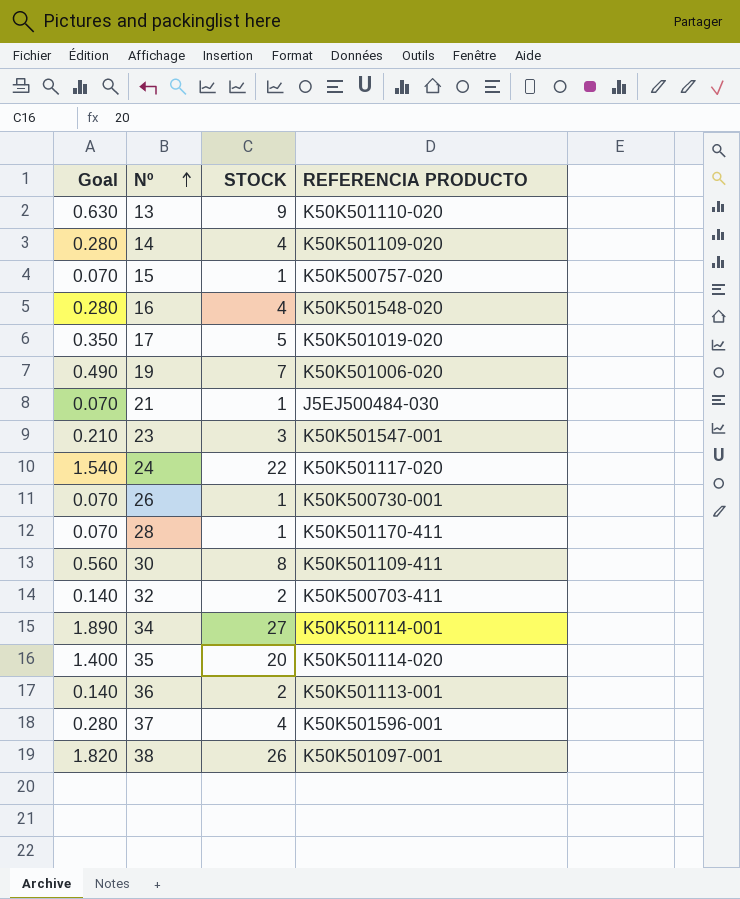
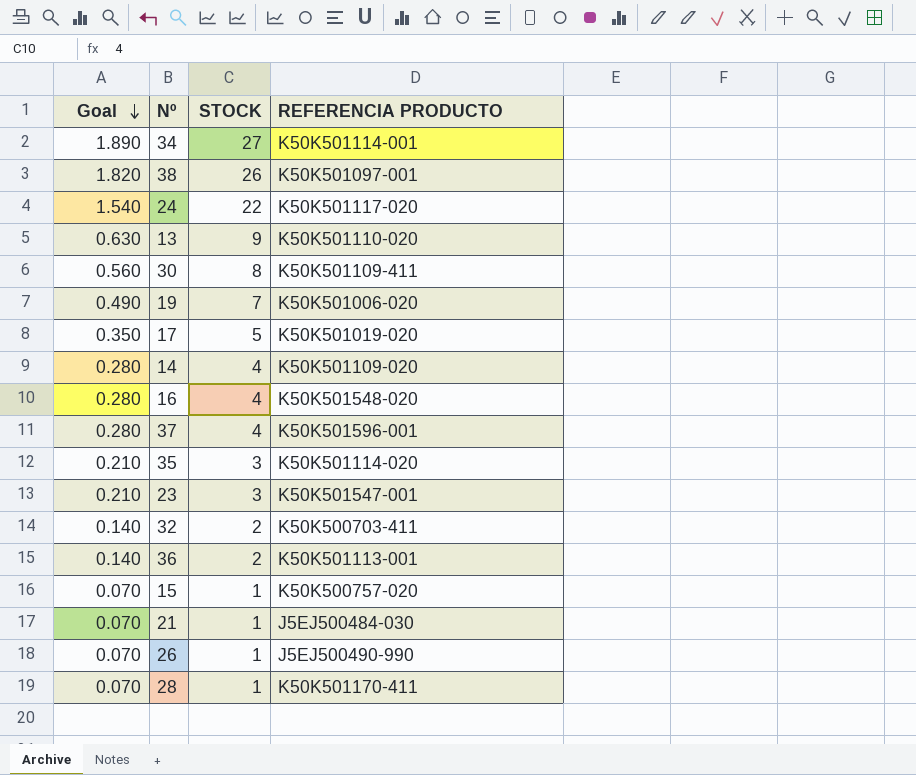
row order: Nº ascending -> Goal descending
35 | Goal: 1.400 -> 0.210
35 | STOCK: 20 -> 3
26 | REFERENCIA PRODUCTO: K50K500730-001 -> J5EJ500490-990

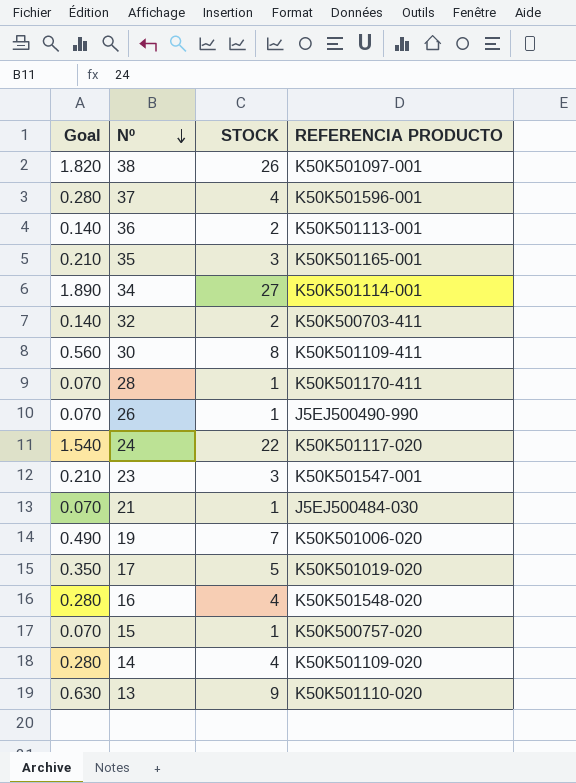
row order: Goal descending -> Nº descending
35 | REFERENCIA PRODUCTO: K50K501114-020 -> K50K501165-001

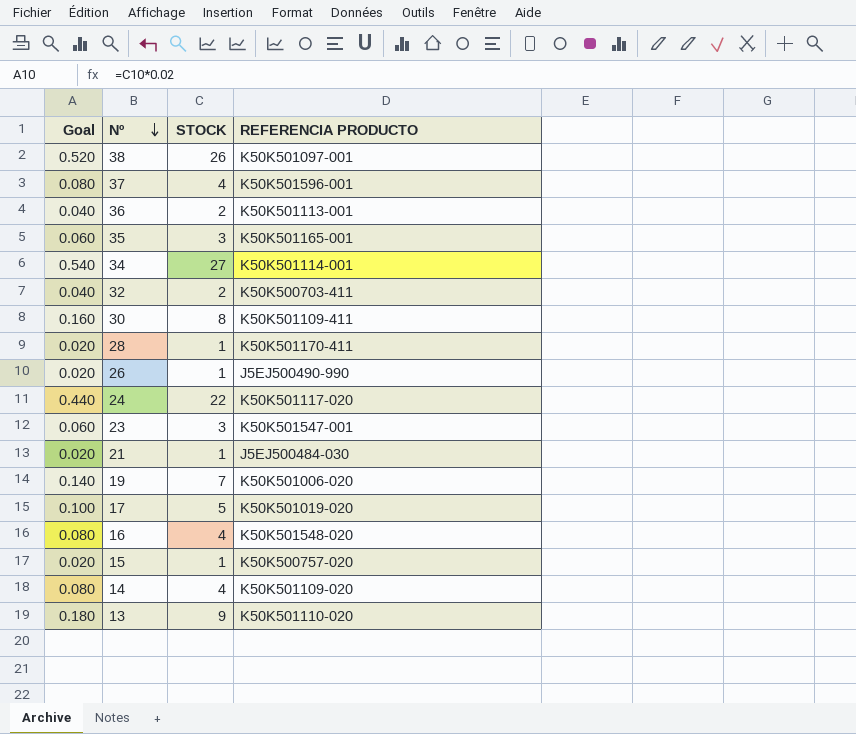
column Goal | formula: [STOCK] * 0.07 -> [STOCK] * 0.02

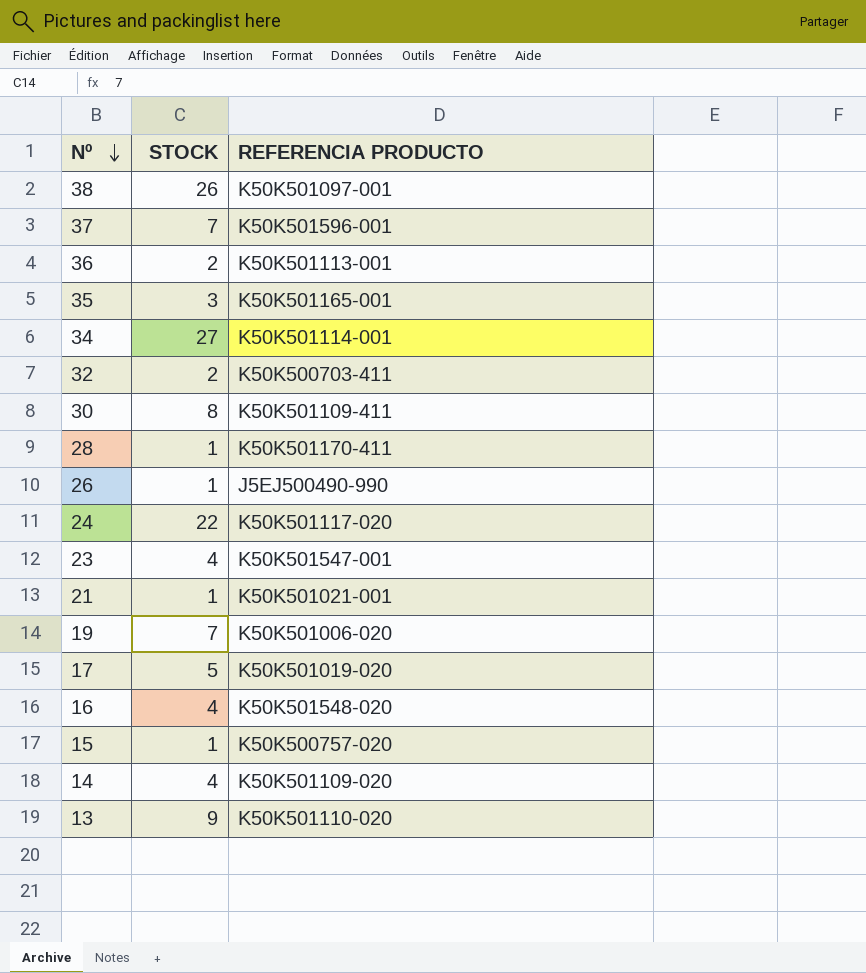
column Goal | formula: [STOCK] * 0.02 -> none
37 | STOCK: 4 -> 7
23 | STOCK: 3 -> 4
21 | REFERENCIA PRODUCTO: J5EJ500484-030 -> K50K501021-001

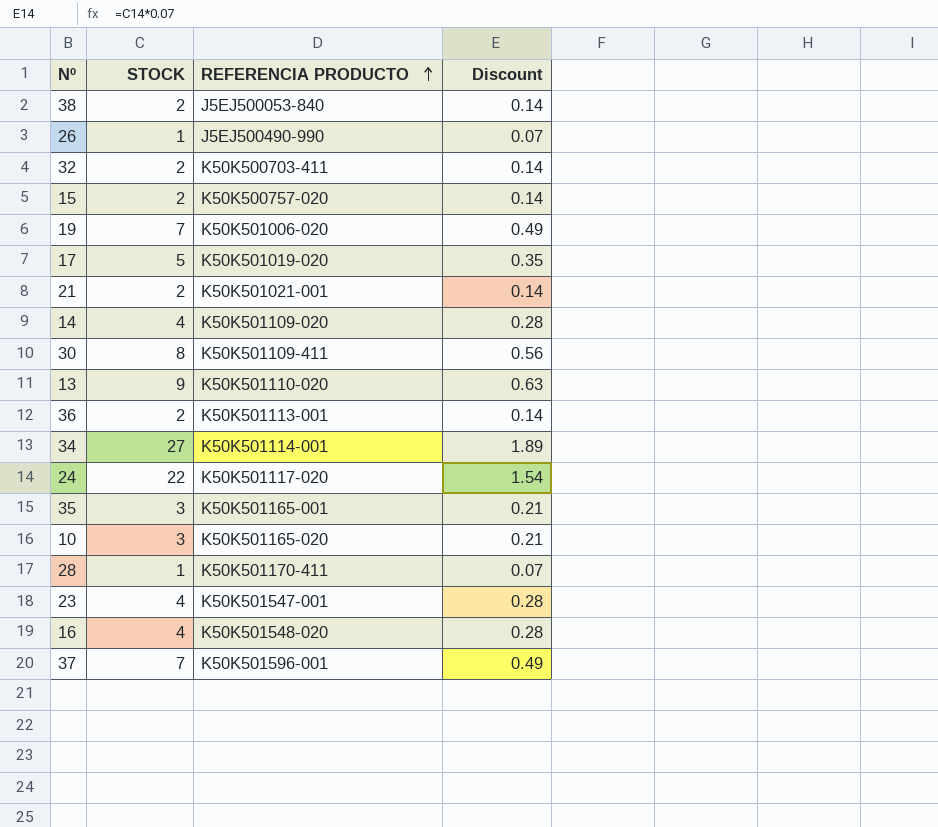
row order: Nº descending -> REFERENCIA PRODUCTO ascending
column Discount | formula: none -> [STOCK] * 0.07
38 | STOCK: 26 -> 2
38 | REFERENCIA PRODUCTO: K50K501097-001 -> J5EJ500053-840
15 | STOCK: 1 -> 2
21 | STOCK: 1 -> 2
row 10: none -> 3 | K50K501165-020 | 0.21

